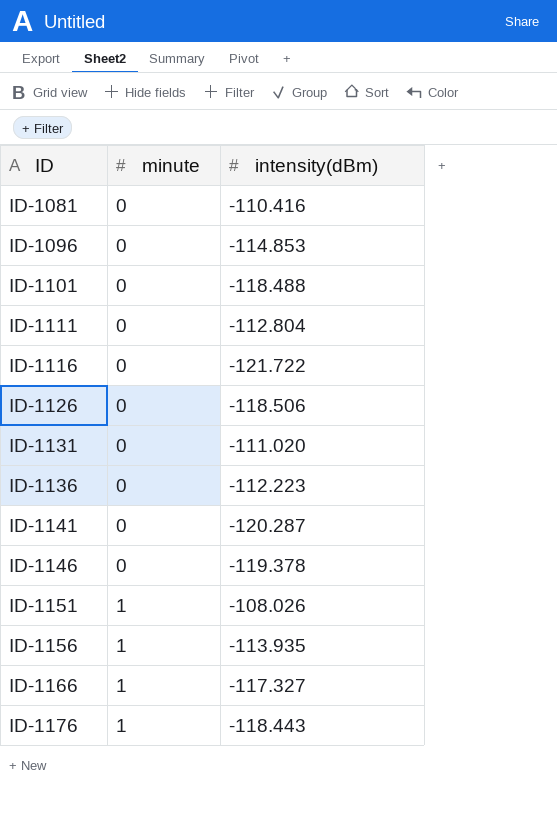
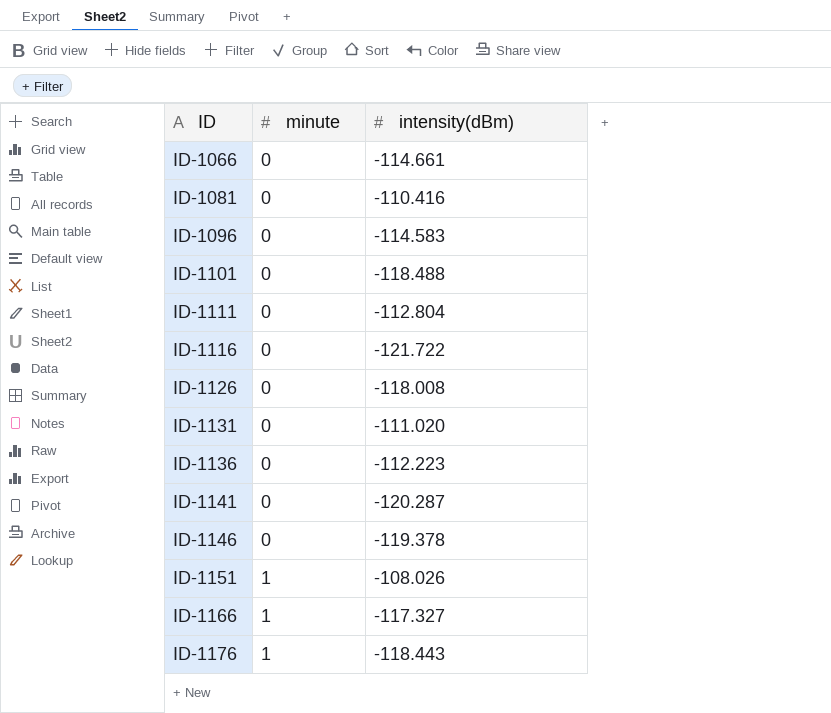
row ID-1156: 1 | -113.935 -> none
row ID-1066: none -> 0 | -114.661
ID-1096 | intensity(dBm): -114.853 -> -114.583
ID-1126 | intensity(dBm): -118.506 -> -118.008

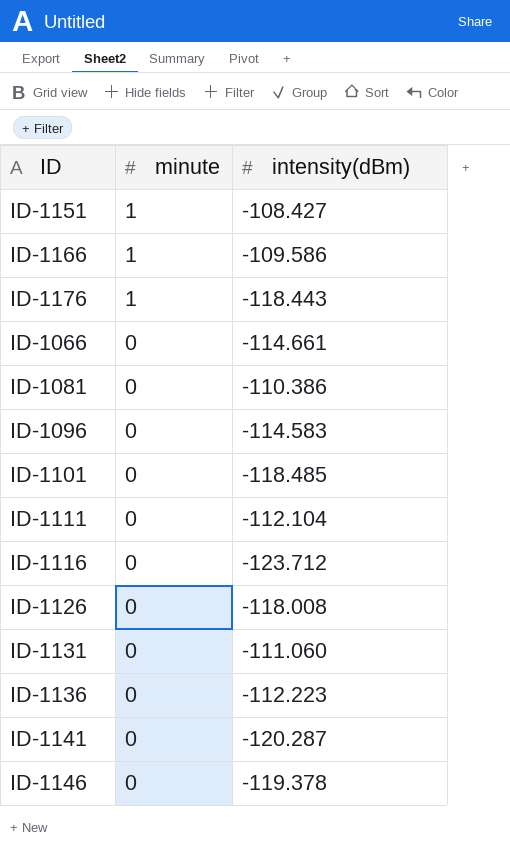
row order: ID ascending -> minute descending
ID-1151 | intensity(dBm): -108.026 -> -108.427
ID-1166 | intensity(dBm): -117.327 -> -109.586
ID-1081 | intensity(dBm): -110.416 -> -110.386
ID-1101 | intensity(dBm): -118.488 -> -118.485
ID-1111 | intensity(dBm): -112.804 -> -112.104
ID-1116 | intensity(dBm): -121.722 -> -123.712
ID-1131 | intensity(dBm): -111.020 -> -111.060

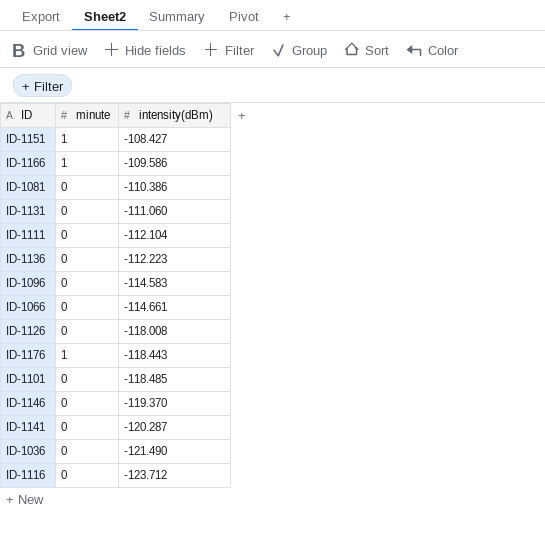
row order: minute descending -> intensity(dBm) descending
ID-1146 | intensity(dBm): -119.378 -> -119.370
row ID-1036: none -> 0 | -121.490

